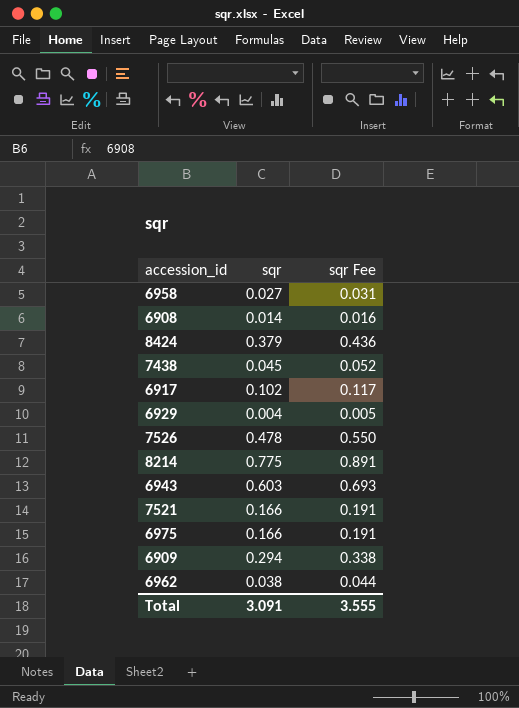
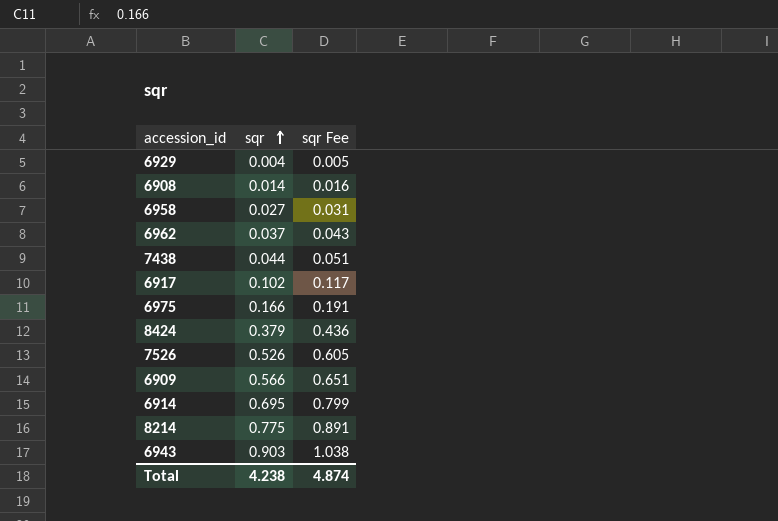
row order: none -> sqr ascending
row 7521: 0.166 | 0.191 -> none
6962 | sqr: 0.038 -> 0.037
6962 | sqr Fee: 0.044 -> 0.043
7438 | sqr: 0.045 -> 0.044
7438 | sqr Fee: 0.052 -> 0.051
7526 | sqr: 0.478 -> 0.526
7526 | sqr Fee: 0.550 -> 0.605
6909 | sqr: 0.294 -> 0.566
6909 | sqr Fee: 0.338 -> 0.651
row 6914: none -> 0.695 | 0.799
6943 | sqr: 0.603 -> 0.903
6943 | sqr Fee: 0.693 -> 1.038
Total | sqr: 3.091 -> 4.238
Total | sqr Fee: 3.555 -> 4.874

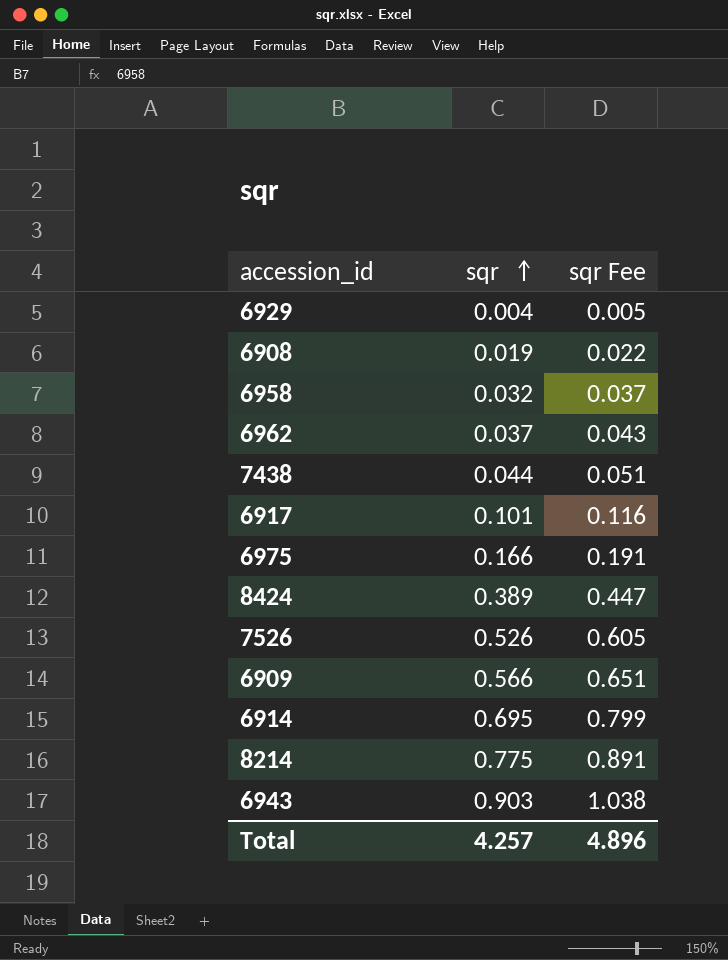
6908 | sqr: 0.014 -> 0.019
6908 | sqr Fee: 0.016 -> 0.022
6958 | sqr: 0.027 -> 0.032
6958 | sqr Fee: 0.031 -> 0.037
6917 | sqr: 0.102 -> 0.101
6917 | sqr Fee: 0.117 -> 0.116
8424 | sqr: 0.379 -> 0.389
8424 | sqr Fee: 0.436 -> 0.447
Total | sqr: 4.238 -> 4.257
Total | sqr Fee: 4.874 -> 4.896

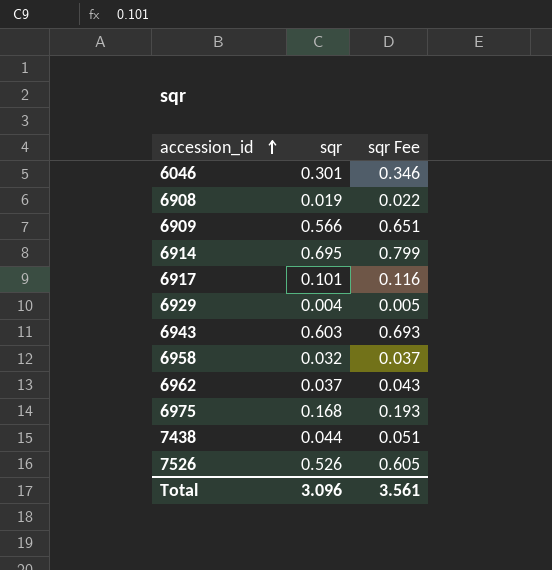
row order: sqr ascending -> accession_id ascending
row 8424: 0.389 | 0.447 -> none
row 8214: 0.775 | 0.891 -> none
row 6046: none -> 0.301 | 0.346
6943 | sqr: 0.903 -> 0.603
6943 | sqr Fee: 1.038 -> 0.693
6975 | sqr: 0.166 -> 0.168
6975 | sqr Fee: 0.191 -> 0.193
Total | sqr: 4.257 -> 3.096
Total | sqr Fee: 4.896 -> 3.561

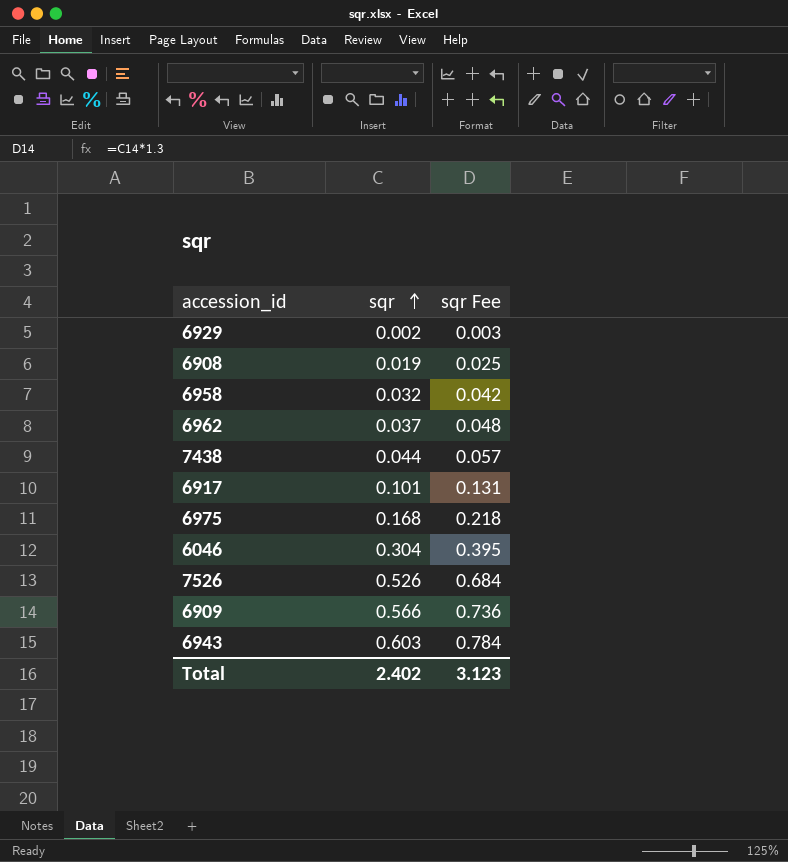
row order: accession_id ascending -> sqr ascending
column sqr Fee | formula: [sqr] * 1.15 -> [sqr] * 1.3
row 6914: 0.695 | 0.799 -> none
6929 | sqr: 0.004 -> 0.002
6046 | sqr: 0.301 -> 0.304
Total | sqr: 3.096 -> 2.402
Total | sqr Fee: 3.561 -> 3.123

